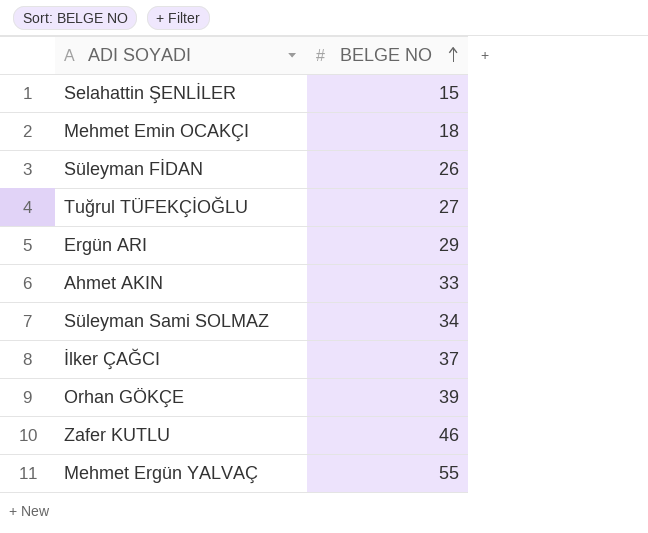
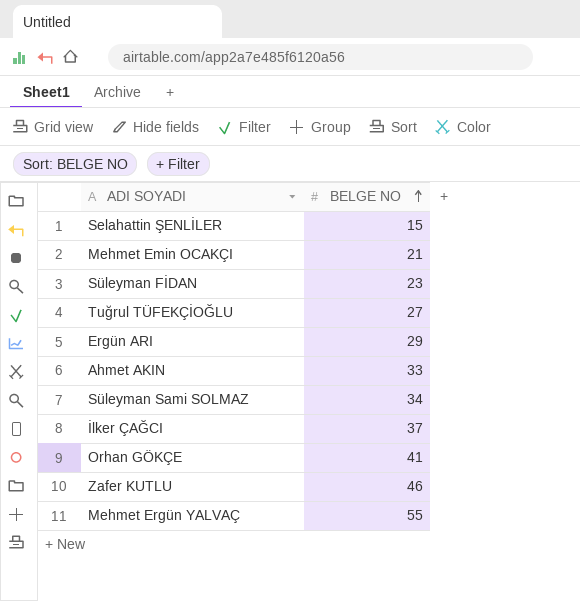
Mehmet Emin OCAKÇI | BELGE NO: 18 -> 21
Süleyman FİDAN | BELGE NO: 26 -> 23
Orhan GÖKÇE | BELGE NO: 39 -> 41

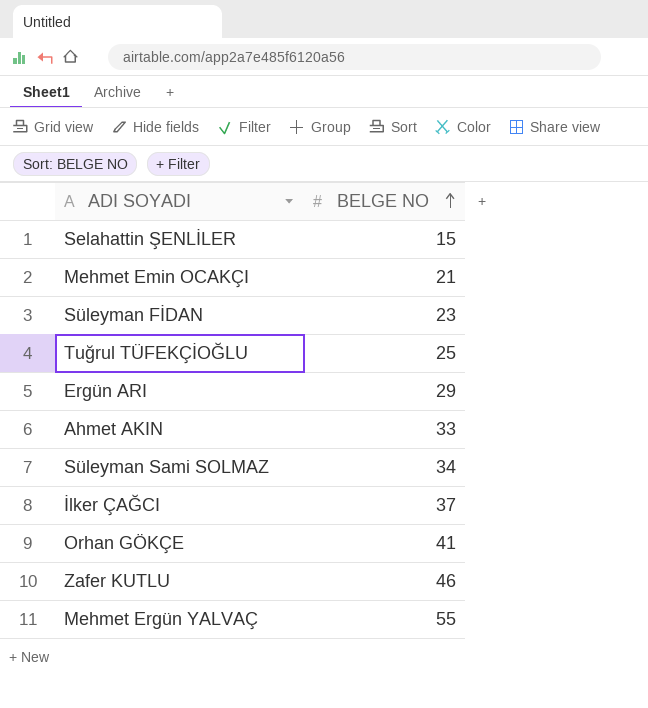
Tuğrul TÜFEKÇİOĞLU | BELGE NO: 27 -> 25

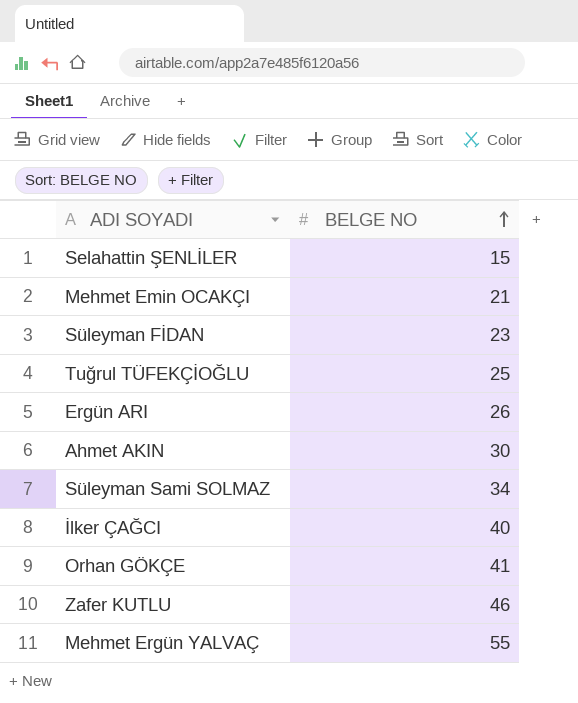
Ergün ARI | BELGE NO: 29 -> 26
Ahmet AKIN | BELGE NO: 33 -> 30
İlker ÇAĞCI | BELGE NO: 37 -> 40

